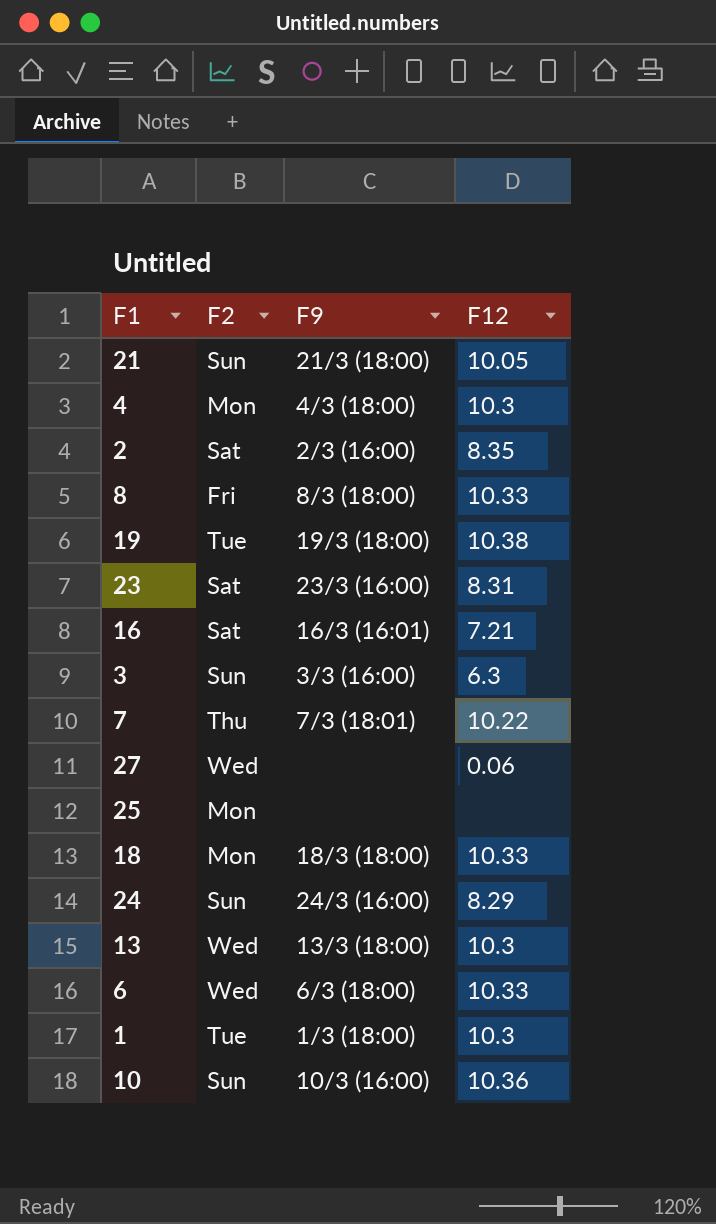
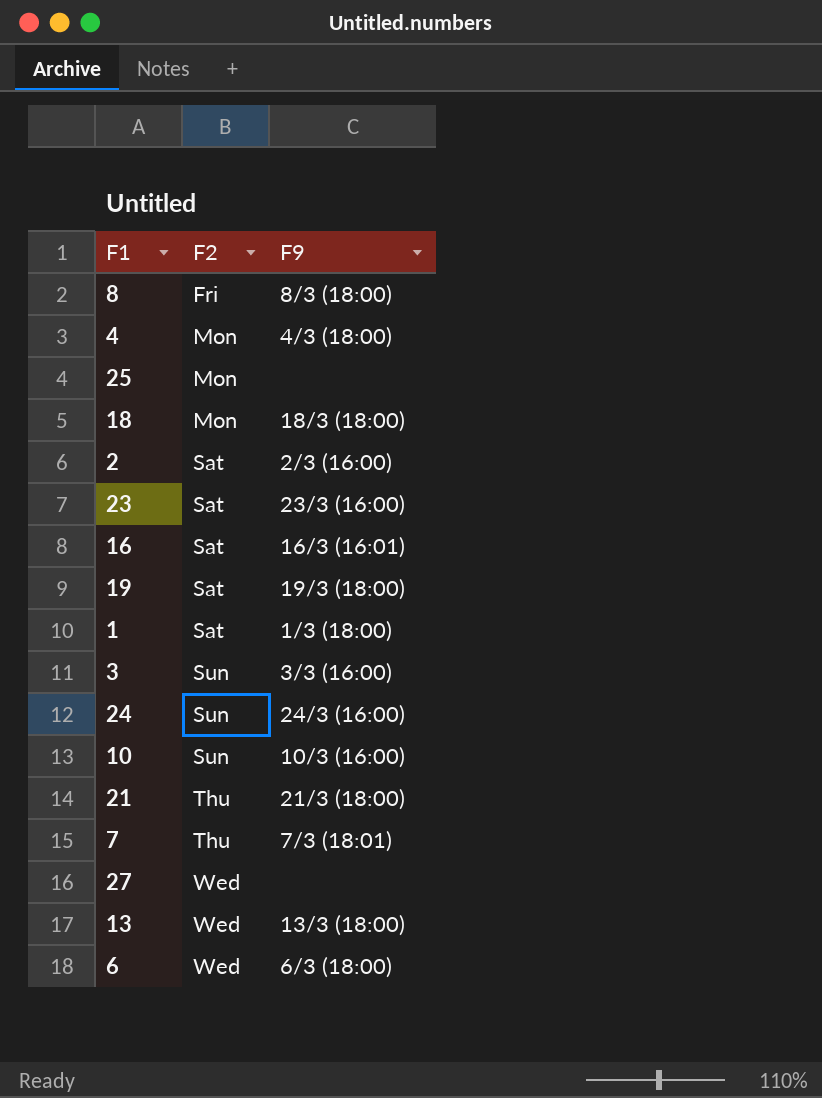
row order: none -> F2 ascending
column F12 | position: 4 -> none
19 | F2: Tue -> Sat
1 | F2: Tue -> Sat
21 | F2: Sun -> Thu

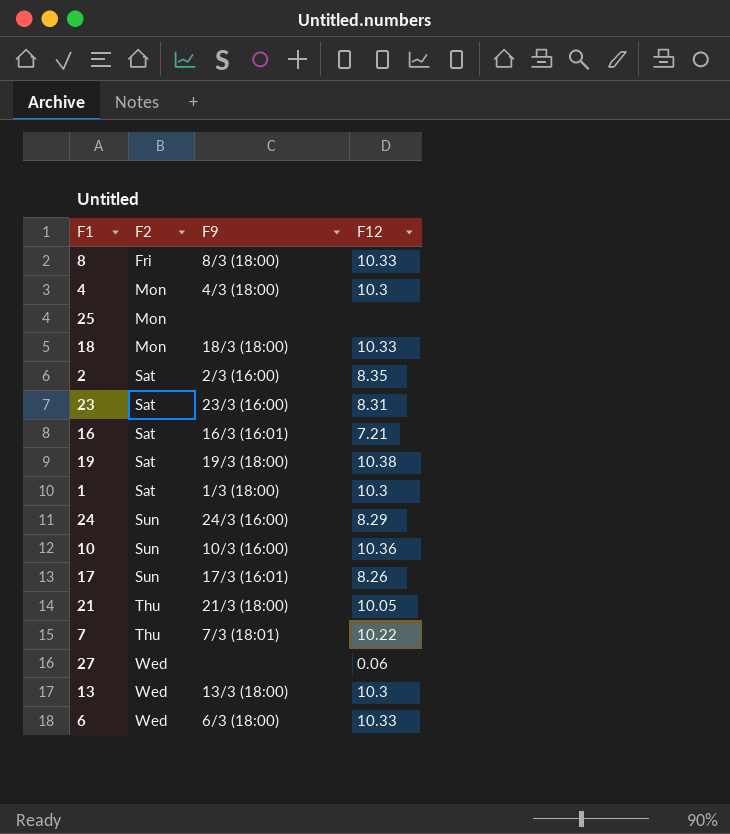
column F12 | position: none -> 4
row 3: Sun | 3/3 (16:00) -> none
row 17: none -> Sun | 17/3 (16:01) | 8.26

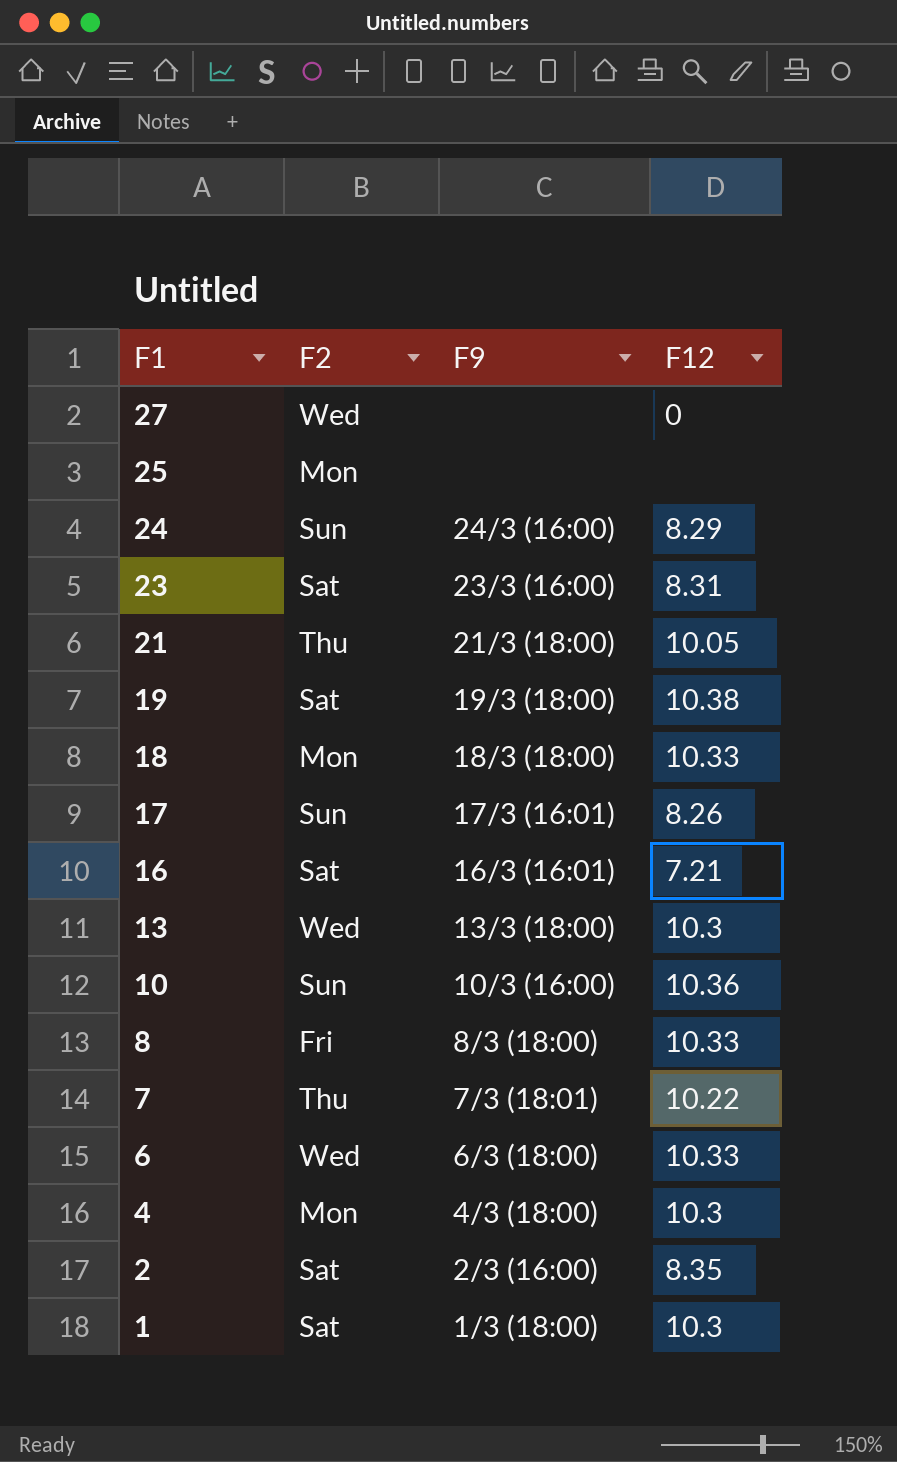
row order: F2 ascending -> F1 descending
27 | F12: 0.06 -> 0

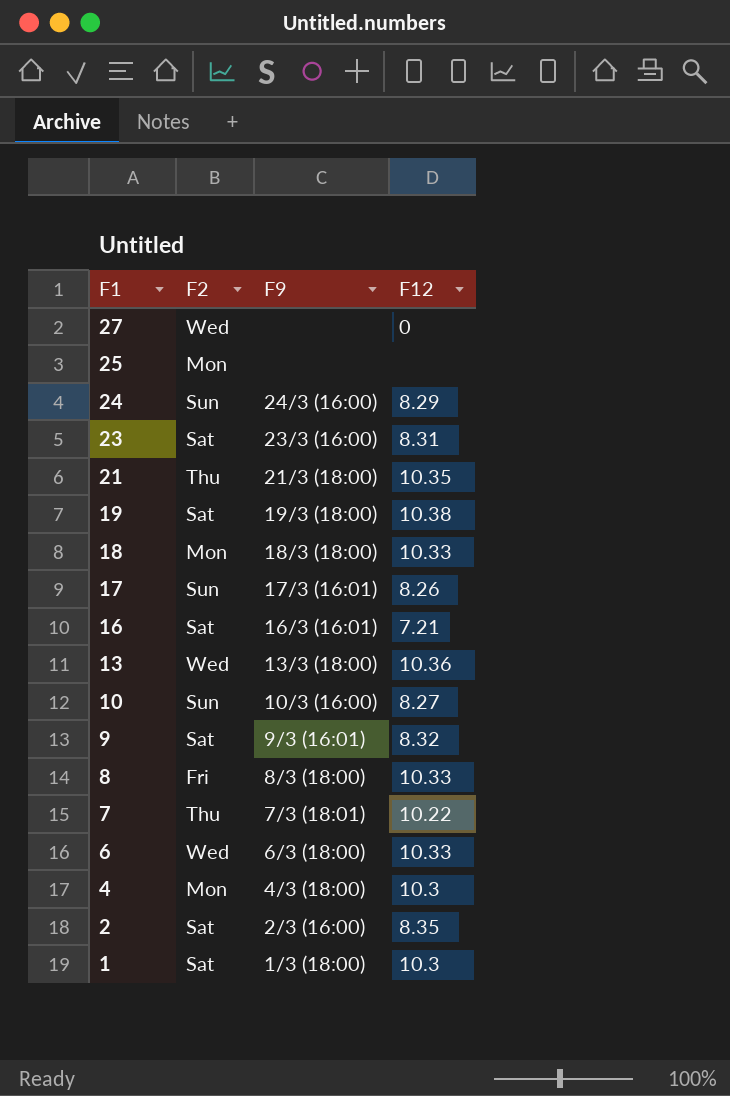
21 | F12: 10.05 -> 10.35
13 | F12: 10.3 -> 10.36
10 | F12: 10.36 -> 8.27
row 9: none -> Sat | 9/3 (16:01) | 8.32

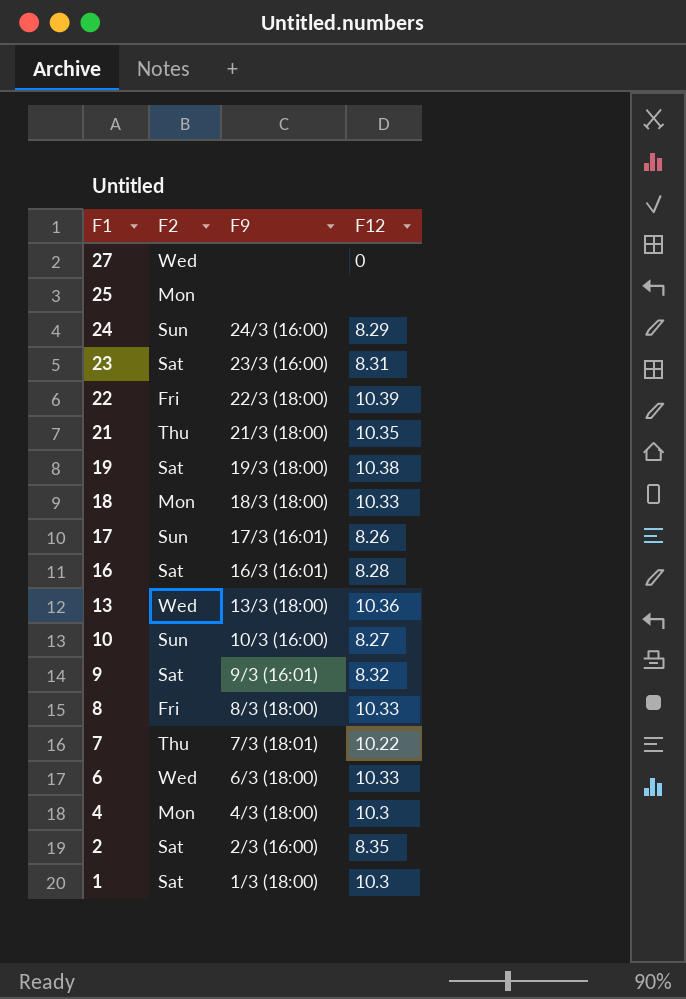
row 22: none -> Fri | 22/3 (18:00) | 10.39
16 | F12: 7.21 -> 8.28

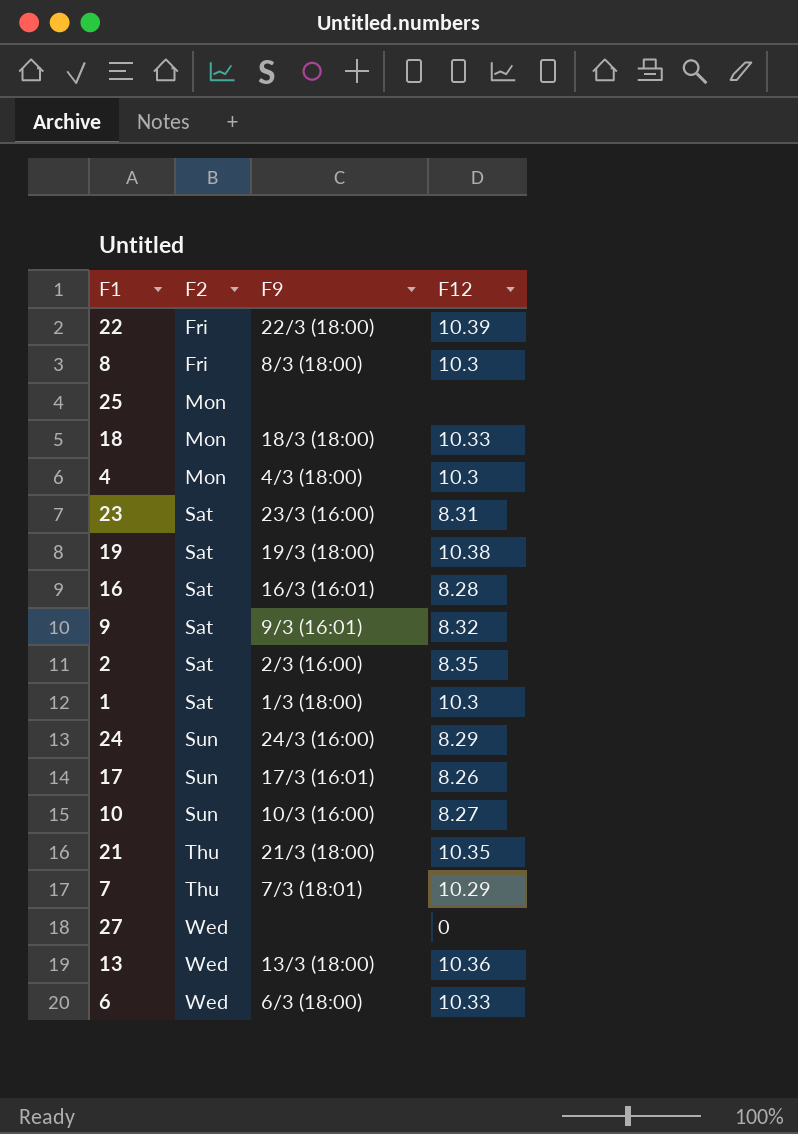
row order: F1 descending -> F2 ascending
8 | F12: 10.33 -> 10.3
7 | F12: 10.22 -> 10.29

